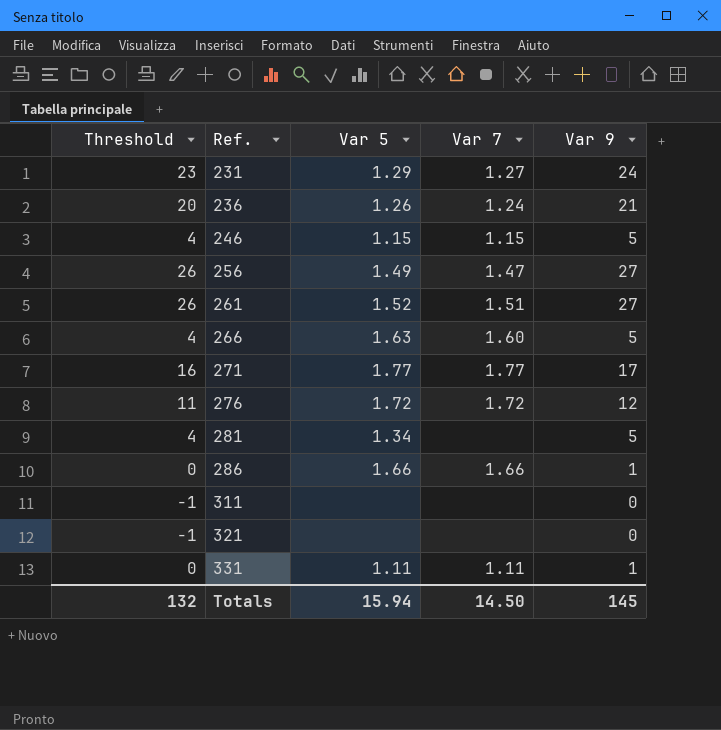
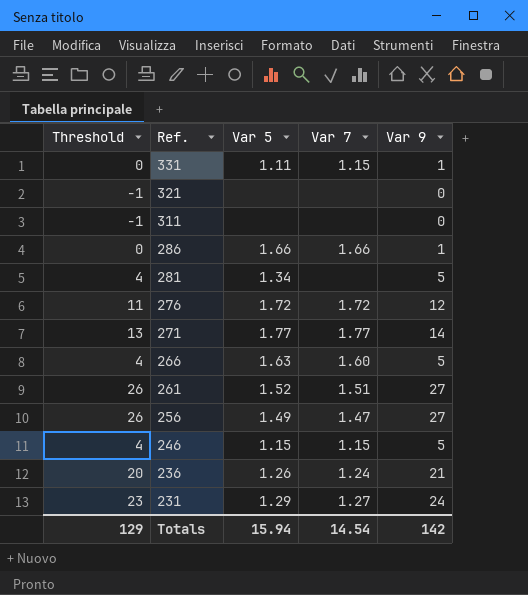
row order: Ref. ascending -> Ref. descending
331 | Var 7: 1.11 -> 1.15
271 | Threshold: 16 -> 13
271 | Var 9: 17 -> 14
Totals | Threshold: 132 -> 129
Totals | Var 7: 14.50 -> 14.54
Totals | Var 9: 145 -> 142

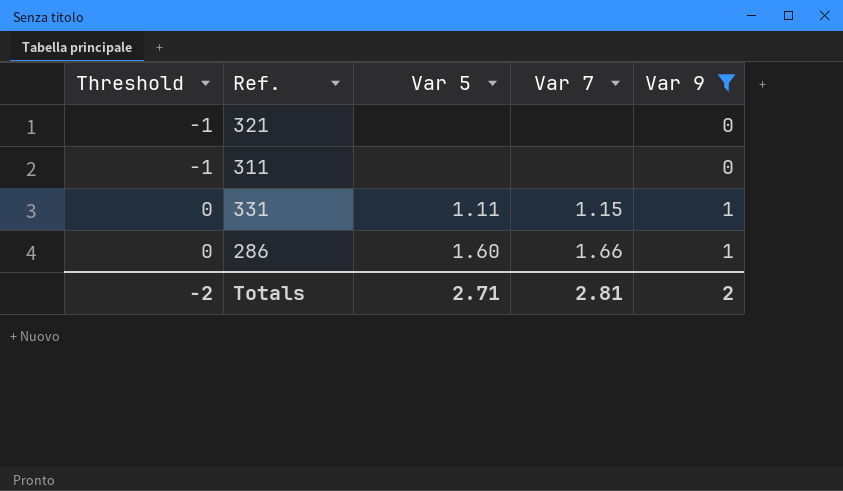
filter: none -> Var 9 <= 1
row order: Ref. descending -> Threshold ascending
286 | Var 5: 1.66 -> 1.60
Totals | Threshold: 129 -> -2
Totals | Var 5: 15.94 -> 2.71
Totals | Var 7: 14.54 -> 2.81
Totals | Var 9: 142 -> 2

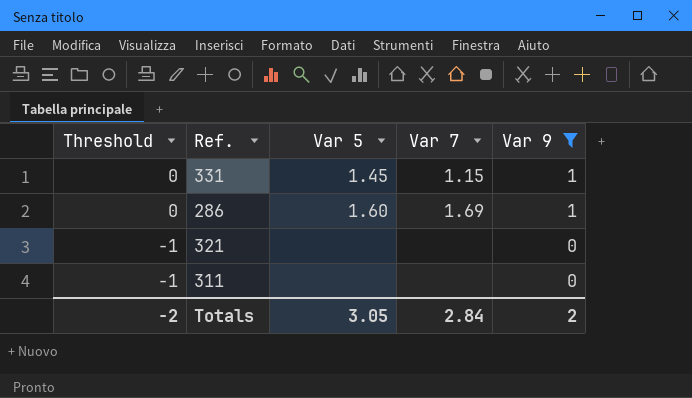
row order: Threshold ascending -> Threshold descending
331 | Var 5: 1.11 -> 1.45
286 | Var 7: 1.66 -> 1.69
Totals | Var 5: 2.71 -> 3.05
Totals | Var 7: 2.81 -> 2.84

